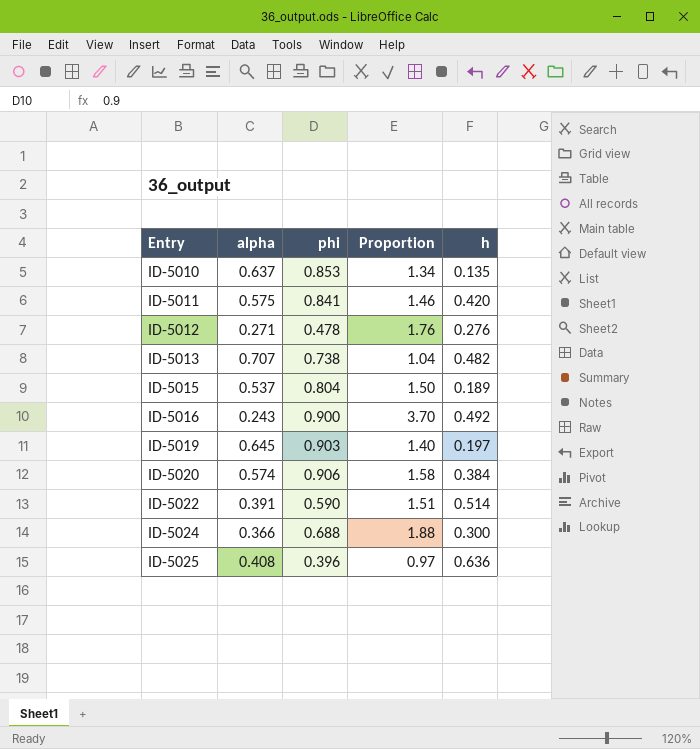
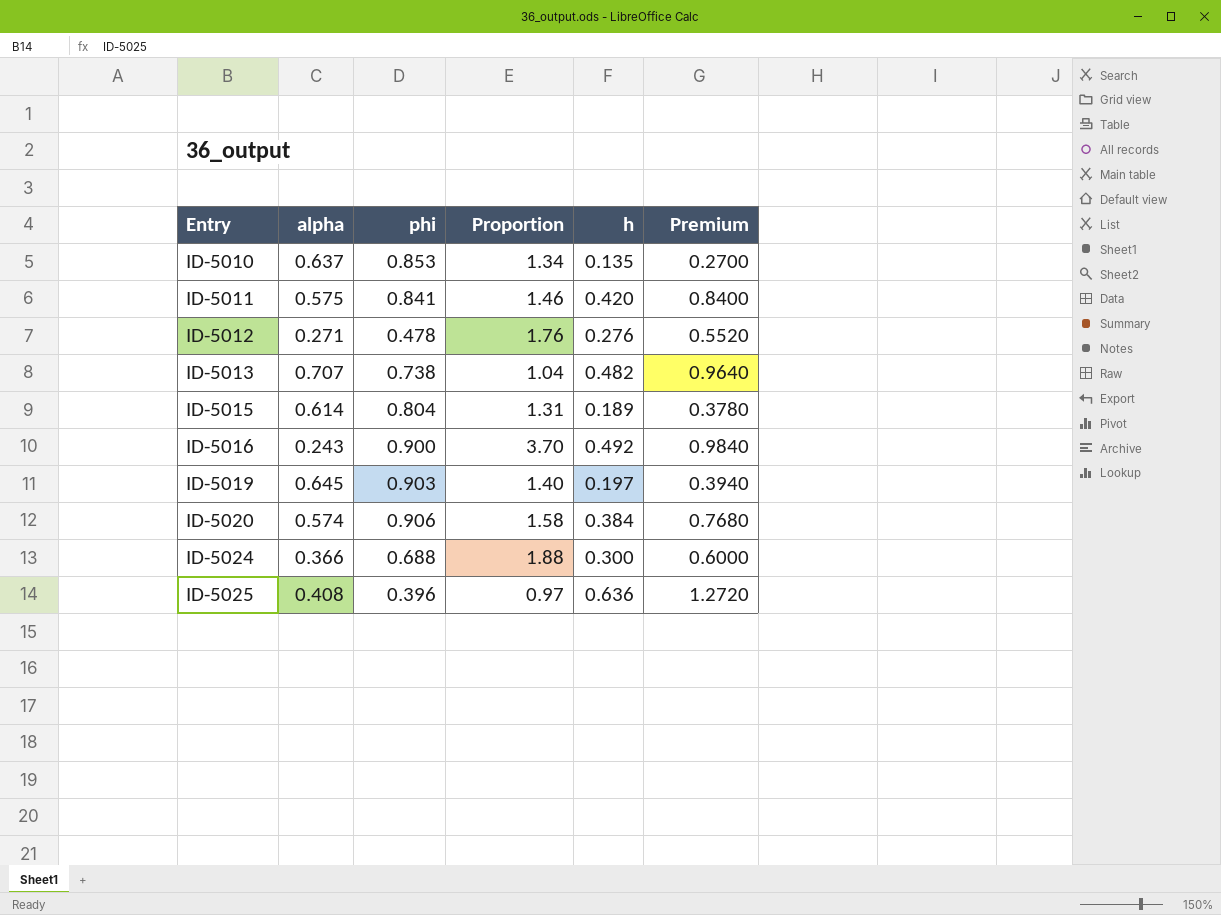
column Premium | formula: none -> [h] * 2
row ID-5022: 0.391 | 0.590 | 1.51 | 0.514 -> none
ID-5015 | alpha: 0.537 -> 0.614
ID-5015 | Proportion: 1.50 -> 1.31

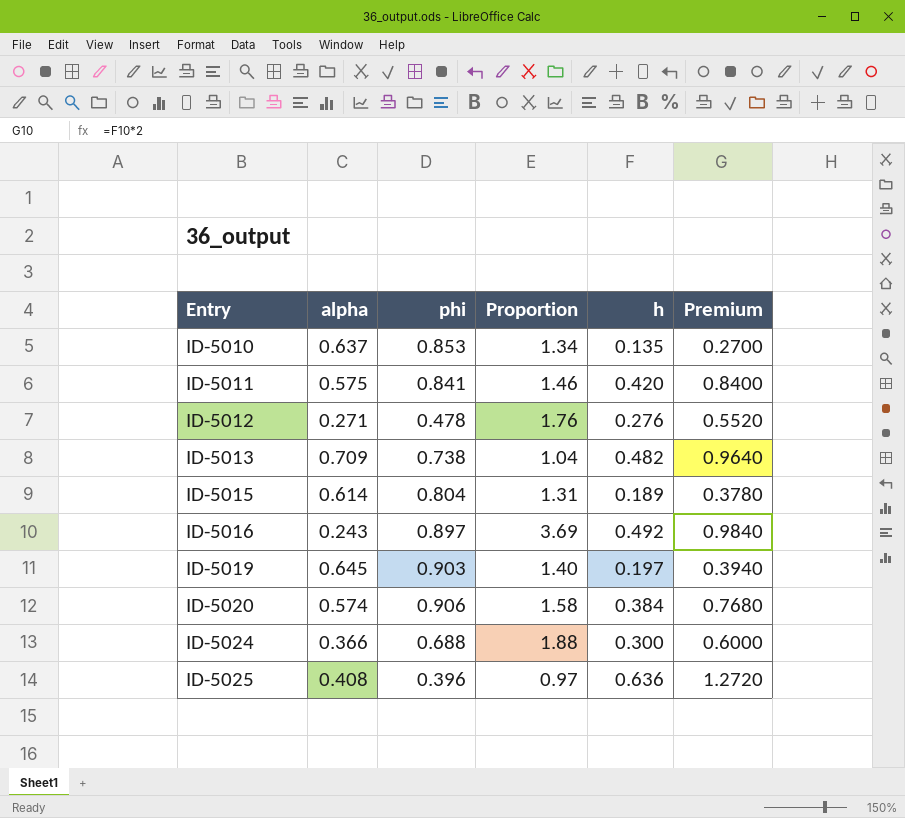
ID-5013 | alpha: 0.707 -> 0.709
ID-5016 | phi: 0.900 -> 0.897
ID-5016 | Proportion: 3.70 -> 3.69

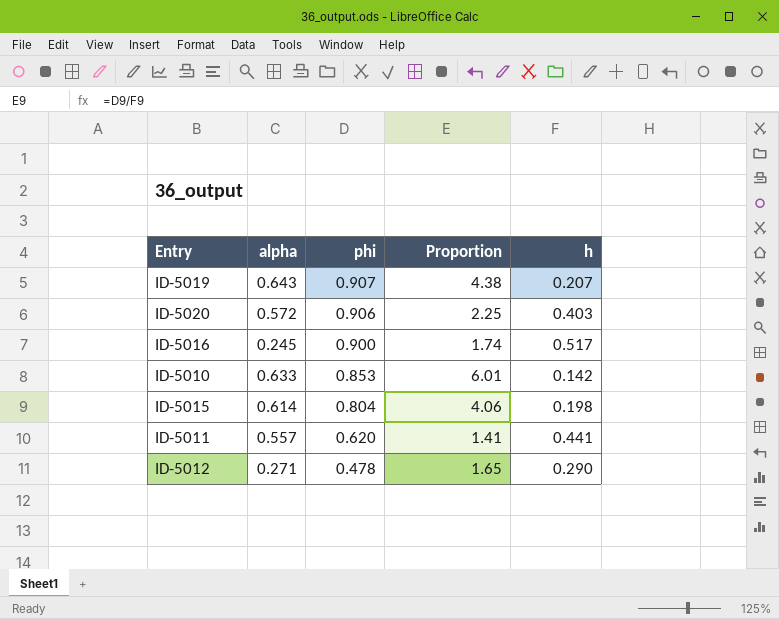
row order: Entry ascending -> phi descending
column Premium | formula: [h] * 2 -> none
column Proportion | formula: [phi] / [alpha] -> [phi] / [h]
row ID-5013: 0.709 | 0.738 | 1.04 | 0.482 | 0.9640 -> none
row ID-5024: 0.366 | 0.688 | 1.88 | 0.300 | 0.6000 -> none
row ID-5025: 0.408 | 0.396 | 0.97 | 0.636 | 1.2720 -> none
ID-5019 | alpha: 0.645 -> 0.643
ID-5019 | phi: 0.903 -> 0.907
ID-5019 | h: 0.197 -> 0.207
ID-5020 | alpha: 0.574 -> 0.572
ID-5020 | h: 0.384 -> 0.403
ID-5016 | alpha: 0.243 -> 0.245
ID-5016 | phi: 0.897 -> 0.900
ID-5016 | h: 0.492 -> 0.517
ID-5010 | alpha: 0.637 -> 0.633
ID-5010 | h: 0.135 -> 0.142
ID-5015 | h: 0.189 -> 0.198
ID-5011 | alpha: 0.575 -> 0.557
ID-5011 | phi: 0.841 -> 0.620
ID-5011 | h: 0.420 -> 0.441
ID-5012 | h: 0.276 -> 0.290

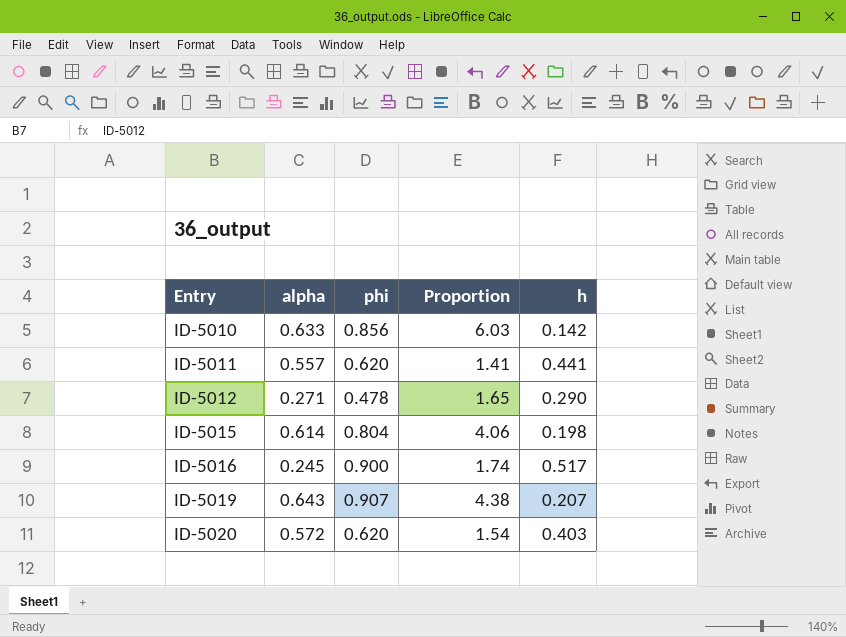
row order: phi descending -> Entry ascending
ID-5010 | phi: 0.853 -> 0.856
ID-5010 | Proportion: 6.01 -> 6.03
ID-5020 | phi: 0.906 -> 0.620
ID-5020 | Proportion: 2.25 -> 1.54

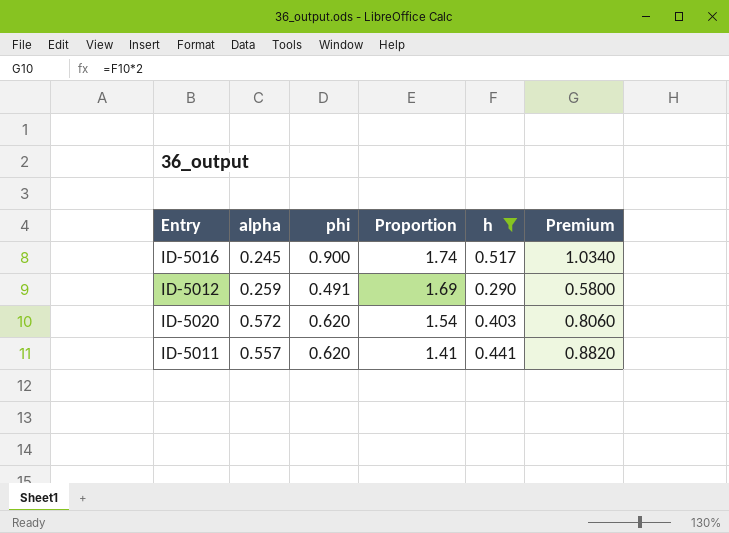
filter: none -> h >= 0.290
row order: Entry ascending -> Proportion descending
column Premium | formula: none -> [h] * 2
ID-5012 | alpha: 0.271 -> 0.259
ID-5012 | phi: 0.478 -> 0.491
ID-5012 | Proportion: 1.65 -> 1.69

